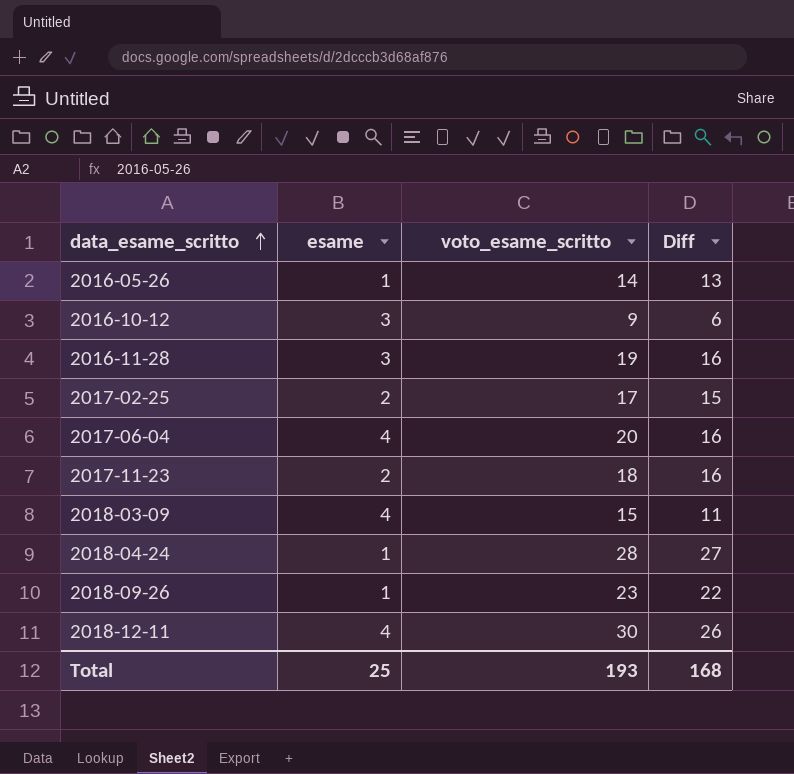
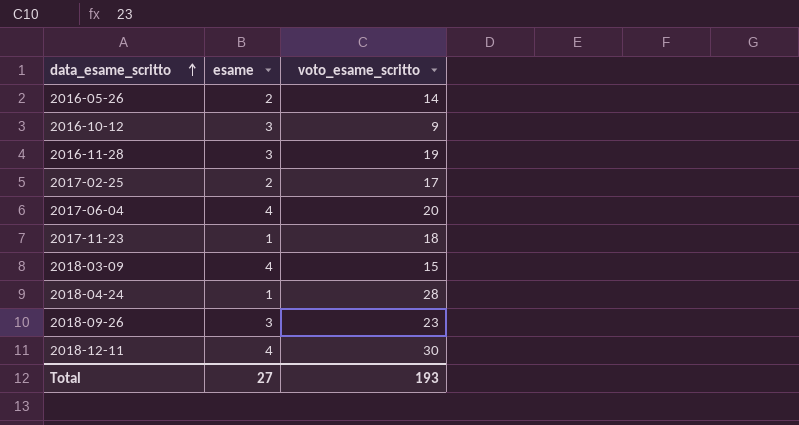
column Diff | formula: [voto_esame_scritto] - [esame] -> none
2016-05-26 | esame: 1 -> 2
2017-11-23 | esame: 2 -> 1
2018-09-26 | esame: 1 -> 3
Total | esame: 25 -> 27

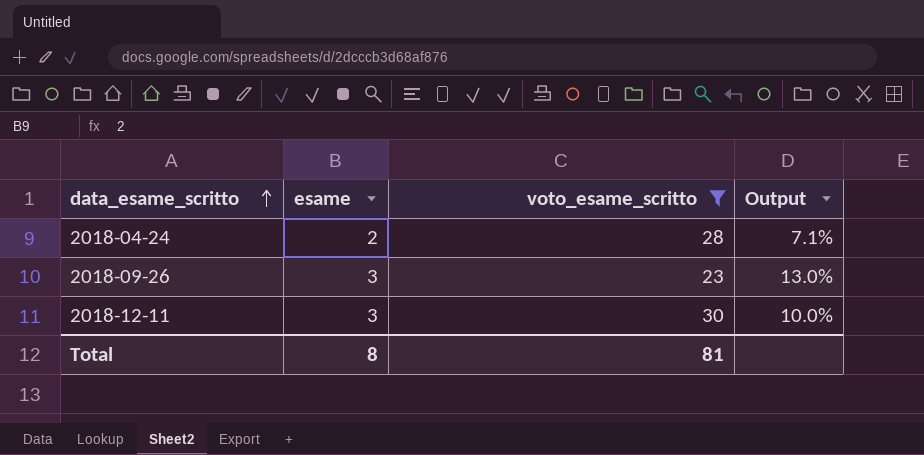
filter: none -> voto_esame_scritto >= 23
column Output | formula: none -> [esame] / [voto_esame_scritto]
2018-04-24 | esame: 1 -> 2
2018-12-11 | esame: 4 -> 3
Total | esame: 27 -> 8
Total | voto_esame_scritto: 193 -> 81

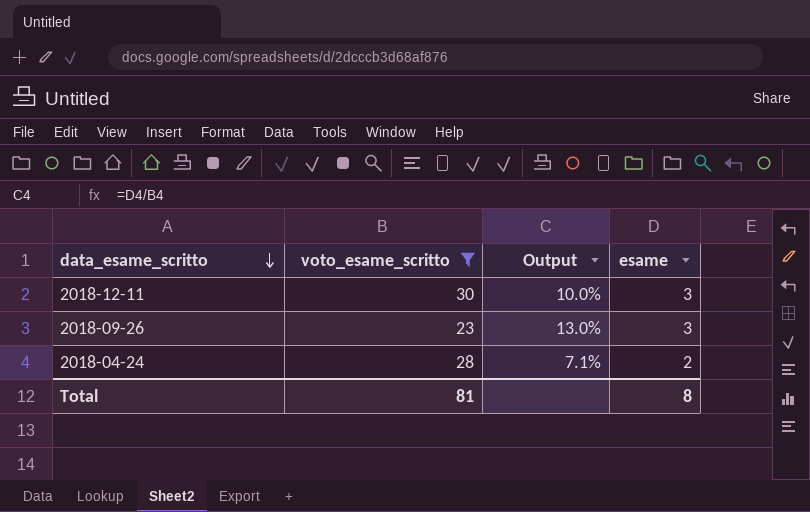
row order: data_esame_scritto ascending -> data_esame_scritto descending
column esame | position: 2 -> 4

